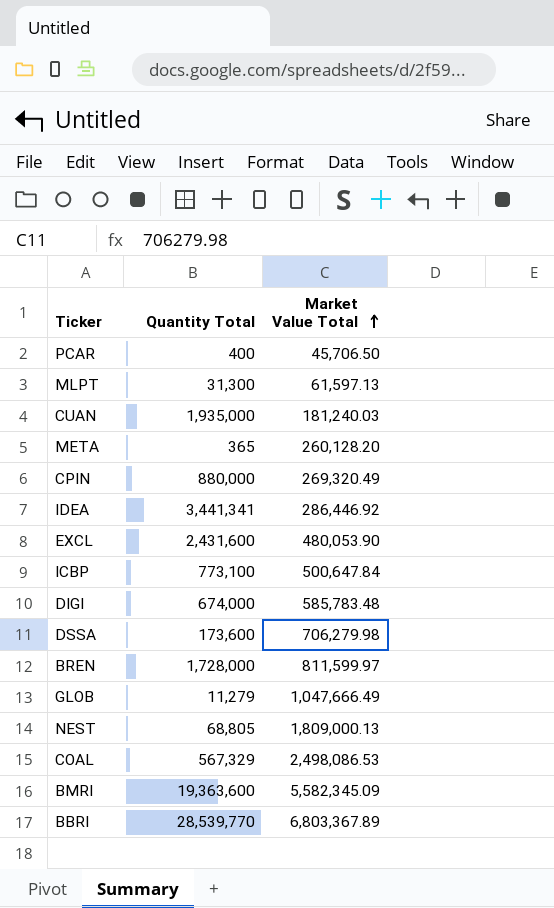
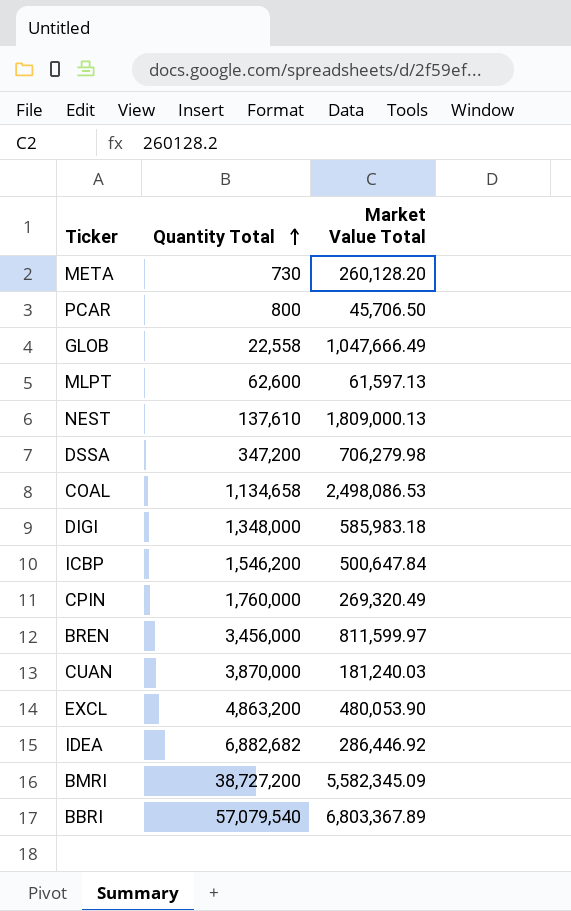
row order: Market Value Total ascending -> Quantity Total ascending
META | Quantity Total: 365 -> 730
PCAR | Quantity Total: 400 -> 800
GLOB | Quantity Total: 11,279 -> 22,558
MLPT | Quantity Total: 31,300 -> 62,600
NEST | Quantity Total: 68,805 -> 137,610
DSSA | Quantity Total: 173,600 -> 347,200
COAL | Quantity Total: 567,329 -> 1,134,658
DIGI | Quantity Total: 674,000 -> 1,348,000
DIGI | Market Value Total: 585,783.48 -> 585,983.18
ICBP | Quantity Total: 773,100 -> 1,546,200
CPIN | Quantity Total: 880,000 -> 1,760,000
BREN | Quantity Total: 1,728,000 -> 3,456,000
CUAN | Quantity Total: 1,935,000 -> 3,870,000
EXCL | Quantity Total: 2,431,600 -> 4,863,200
IDEA | Quantity Total: 3,441,341 -> 6,882,682
BMRI | Quantity Total: 19,363,600 -> 38,727,200
BBRI | Quantity Total: 28,539,770 -> 57,079,540

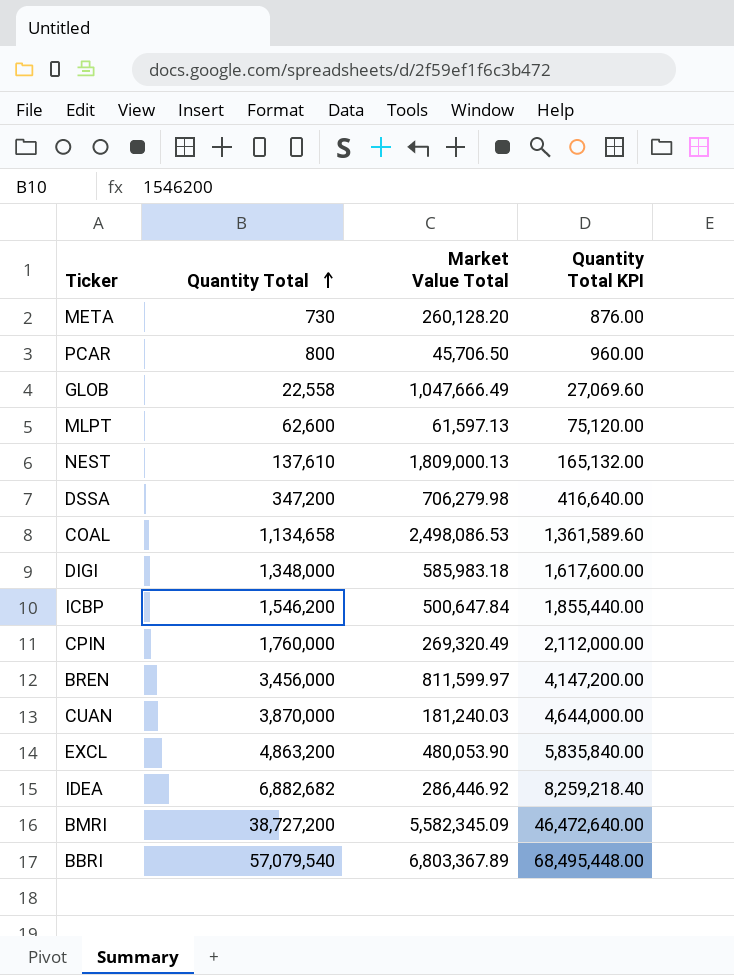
column Quantity Total KPI | formula: none -> [Quantity Total] * 1.2

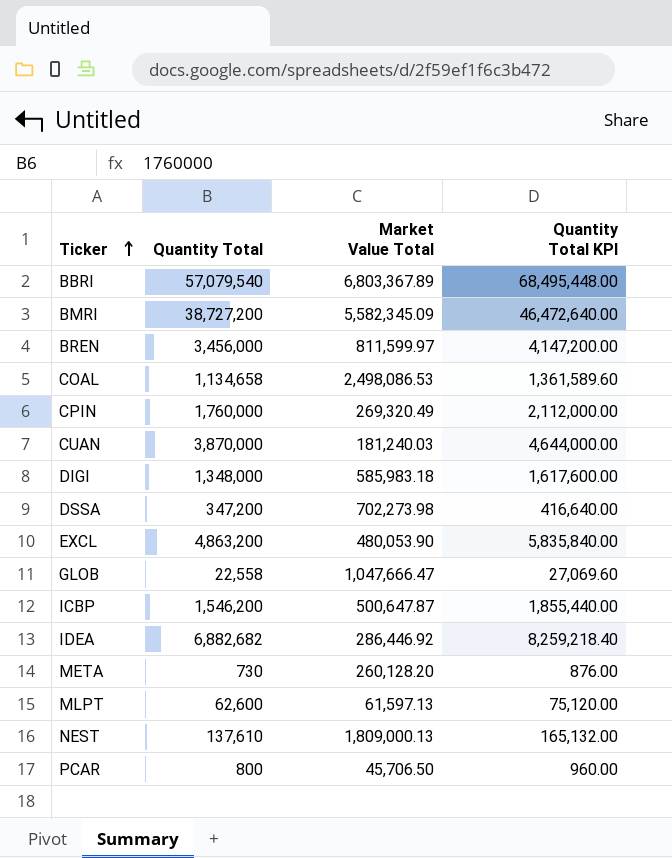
row order: Quantity Total ascending -> Ticker ascending
DSSA | Market Value Total: 706,279.98 -> 702,273.98
GLOB | Market Value Total: 1,047,666.49 -> 1,047,666.47
ICBP | Market Value Total: 500,647.84 -> 500,647.87

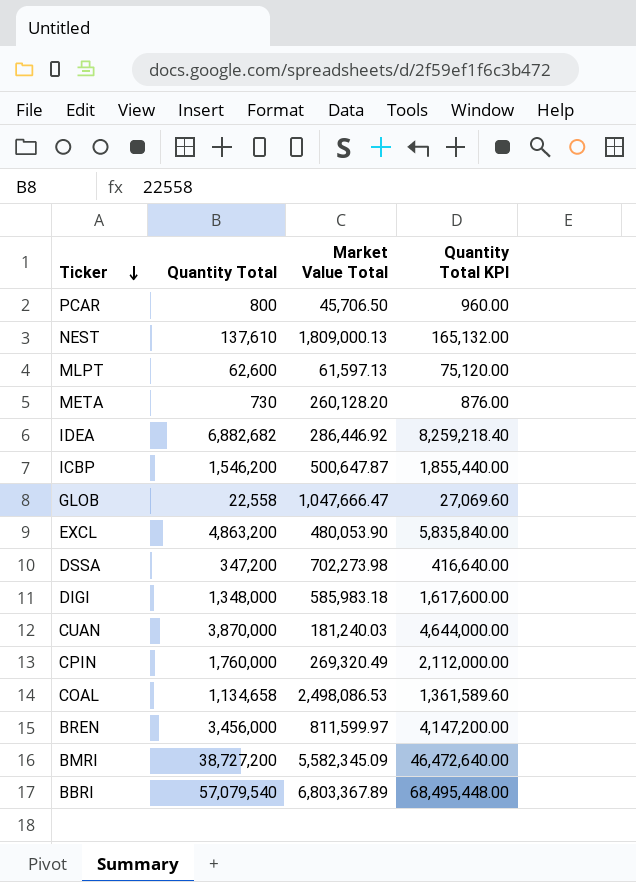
row order: Ticker ascending -> Ticker descending

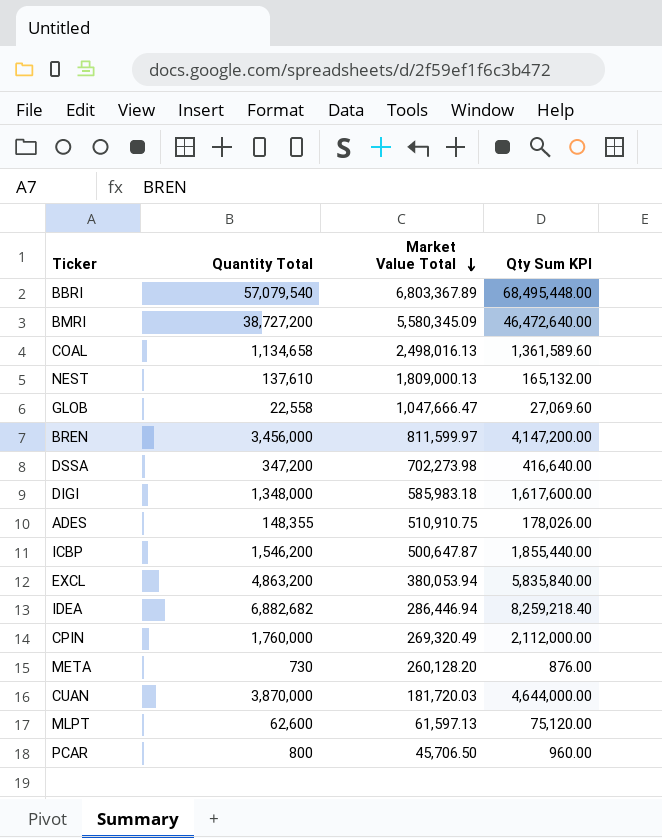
row order: Ticker descending -> Market Value Total descending
column name: Quantity Total KPI -> Qty Sum KPI
BMRI | Market Value Total: 5,582,345.09 -> 5,580,345.09
COAL | Market Value Total: 2,498,086.53 -> 2,498,016.13
row ADES: none -> 148,355 | 510,910.75 | 178,026.00
EXCL | Market Value Total: 480,053.90 -> 380,053.94
IDEA | Market Value Total: 286,446.92 -> 286,446.94
CUAN | Market Value Total: 181,240.03 -> 181,720.03

